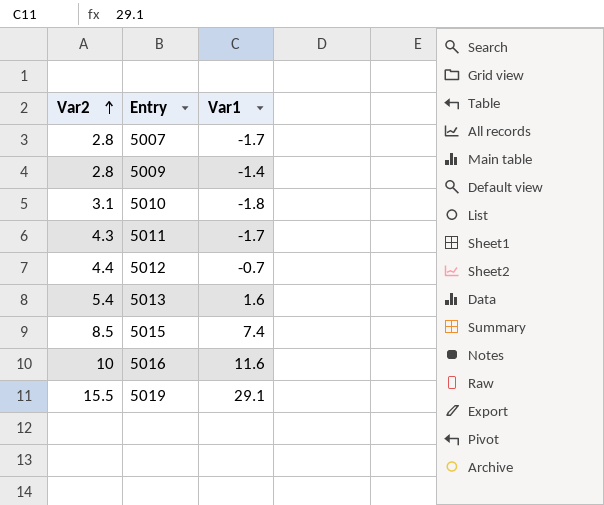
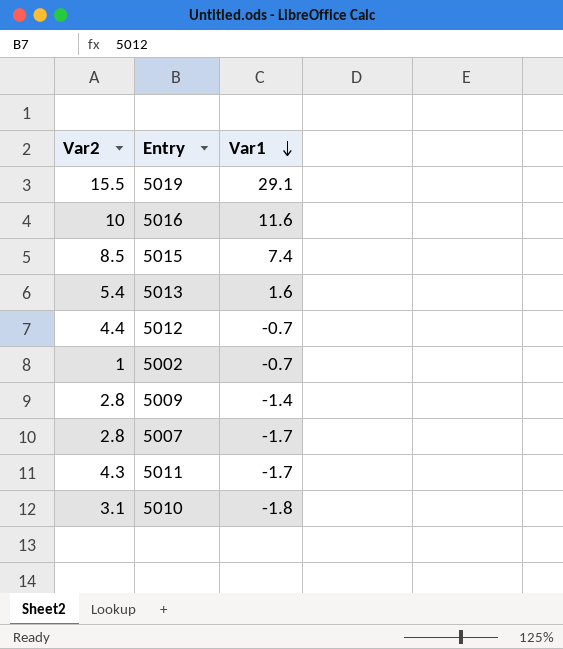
row order: Var2 ascending -> Var1 descending
row 5002: none -> 1 | -0.7

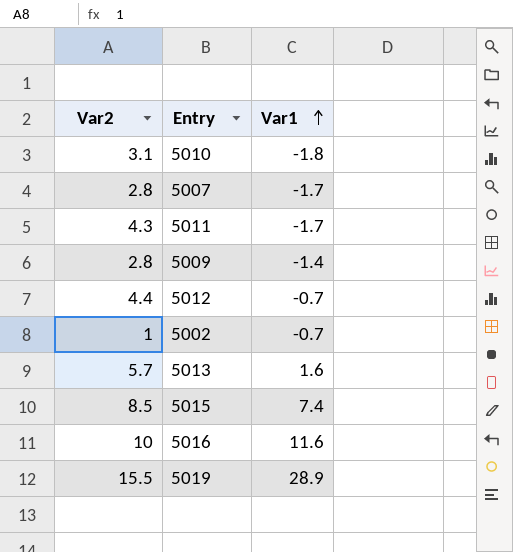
row order: Var1 descending -> Var1 ascending
5013 | Var2: 5.4 -> 5.7
5019 | Var1: 29.1 -> 28.9

